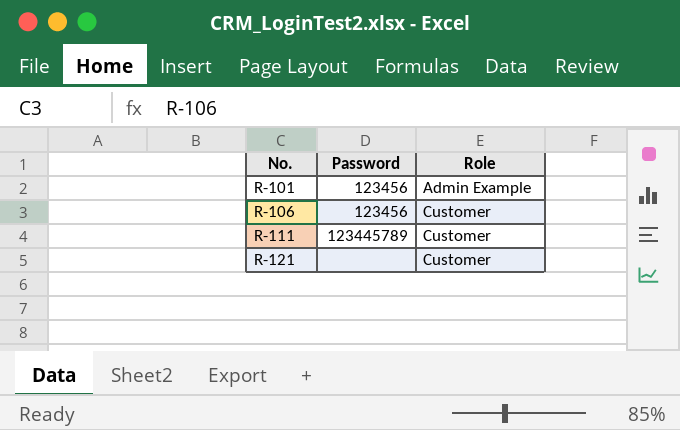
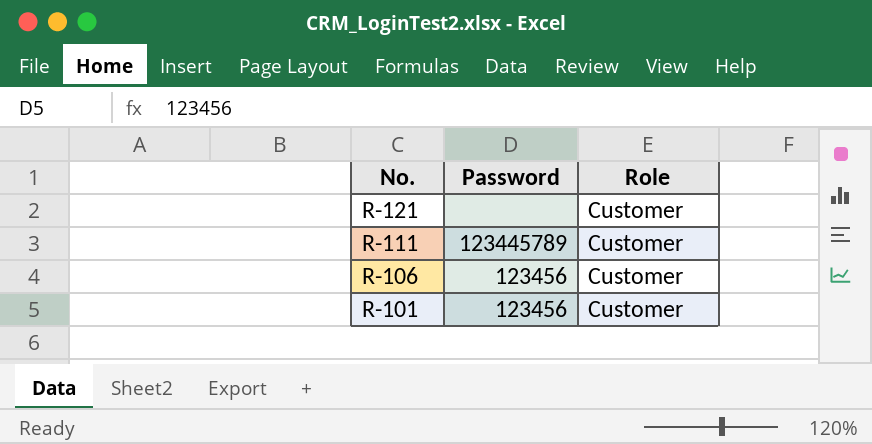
row order: No. ascending -> No. descending
R-101 | Role: Admin Example -> Customer

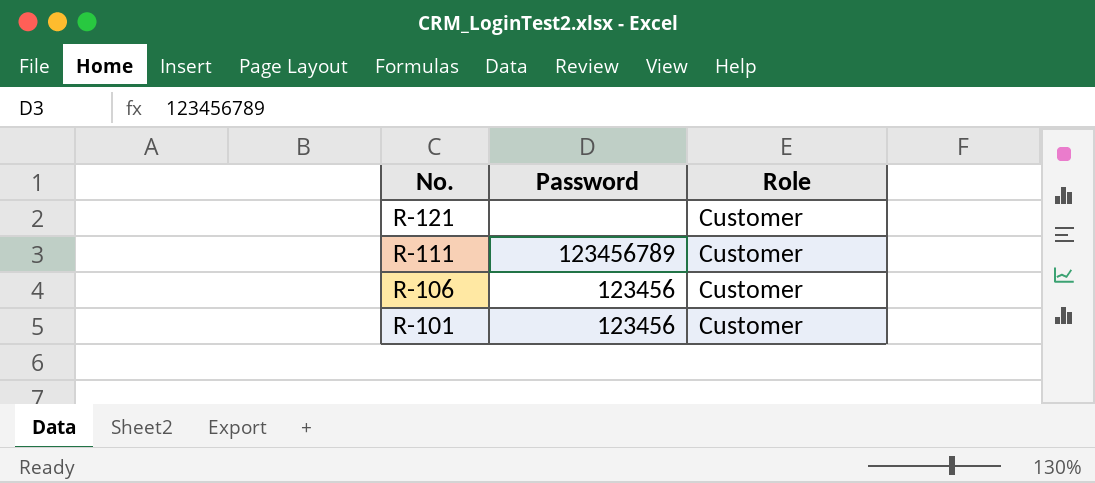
R-111 | Password: 123445789 -> 123456789

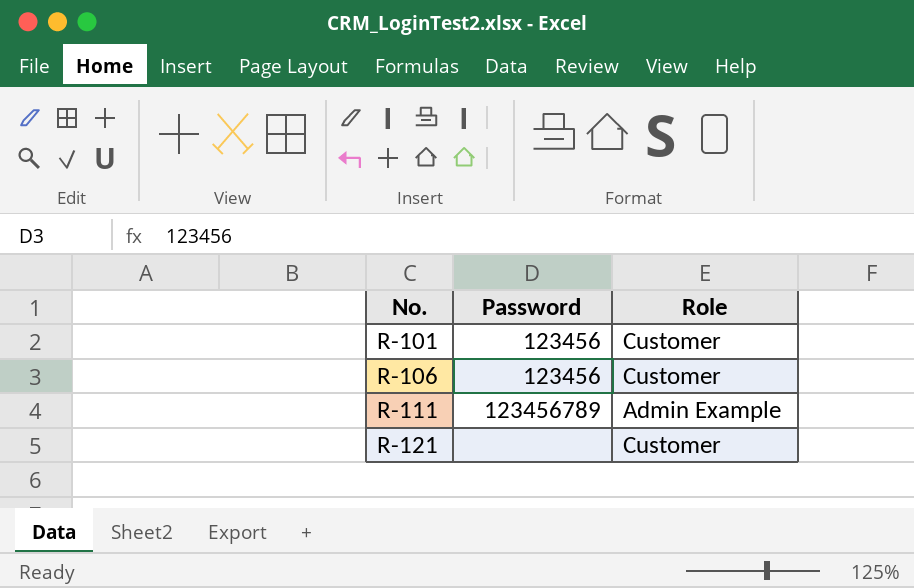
row order: No. descending -> No. ascending
R-111 | Role: Customer -> Admin Example

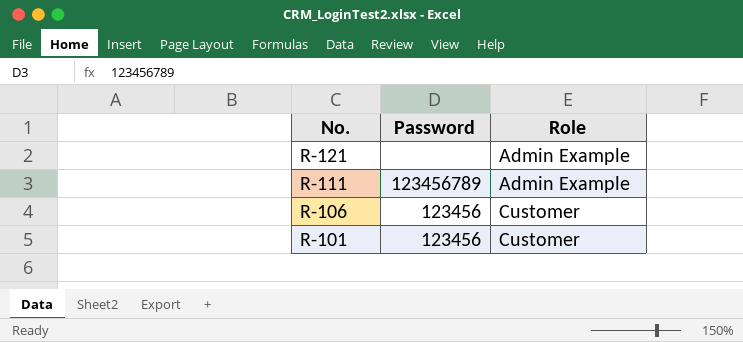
row order: No. ascending -> No. descending
R-121 | Role: Customer -> Admin Example

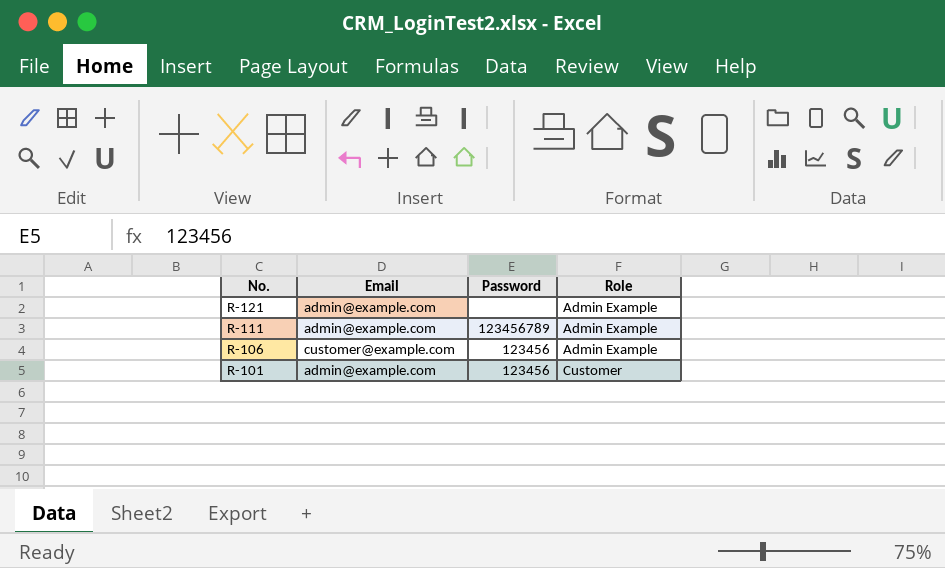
column Email | position: none -> 2
R-106 | Role: Customer -> Admin Example

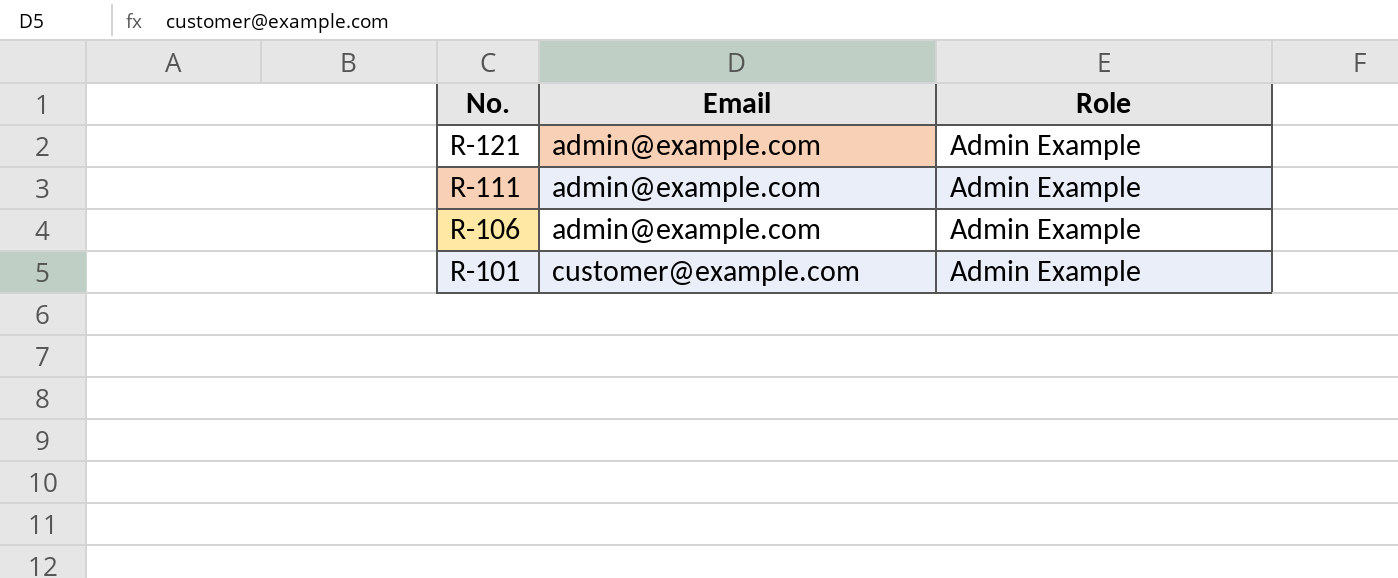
column Password | position: 3 -> none
R-106 | Email: customer@example.com -> admin@example.com
R-101 | Email: admin@example.com -> customer@example.com
R-101 | Role: Customer -> Admin Example

